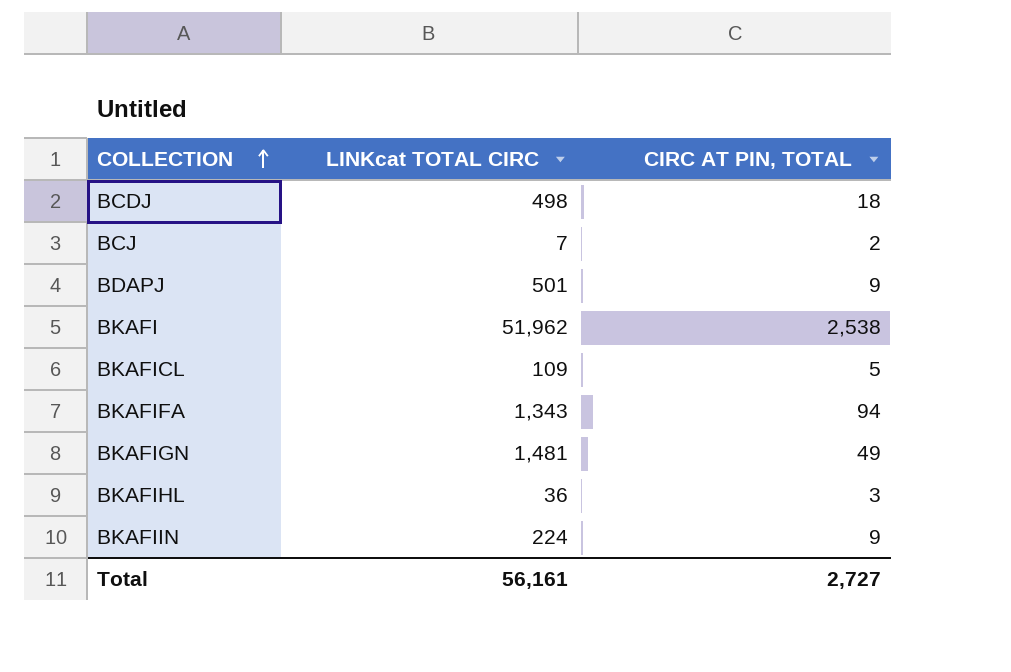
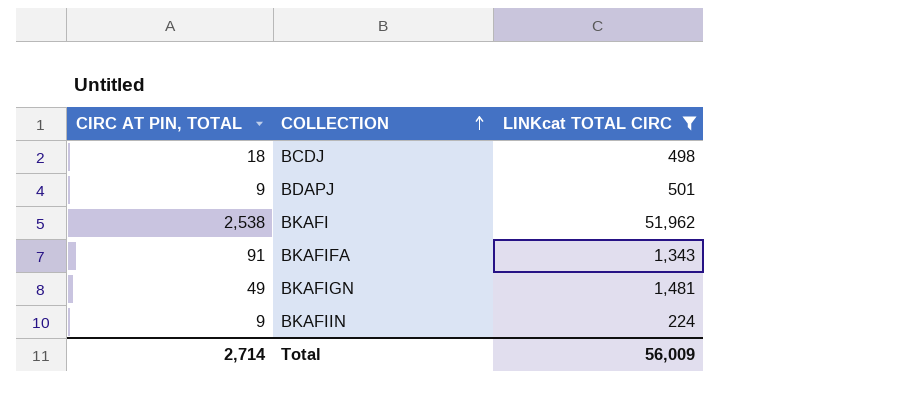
filter: none -> LINKcat TOTAL CIRC >= 224
column CIRC AT PIN, TOTAL | position: 3 -> 1
BKAFIFA | CIRC AT PIN, TOTAL: 94 -> 91
Total | CIRC AT PIN, TOTAL: 2,727 -> 2,714
Total | LINKcat TOTAL CIRC: 56,161 -> 56,009

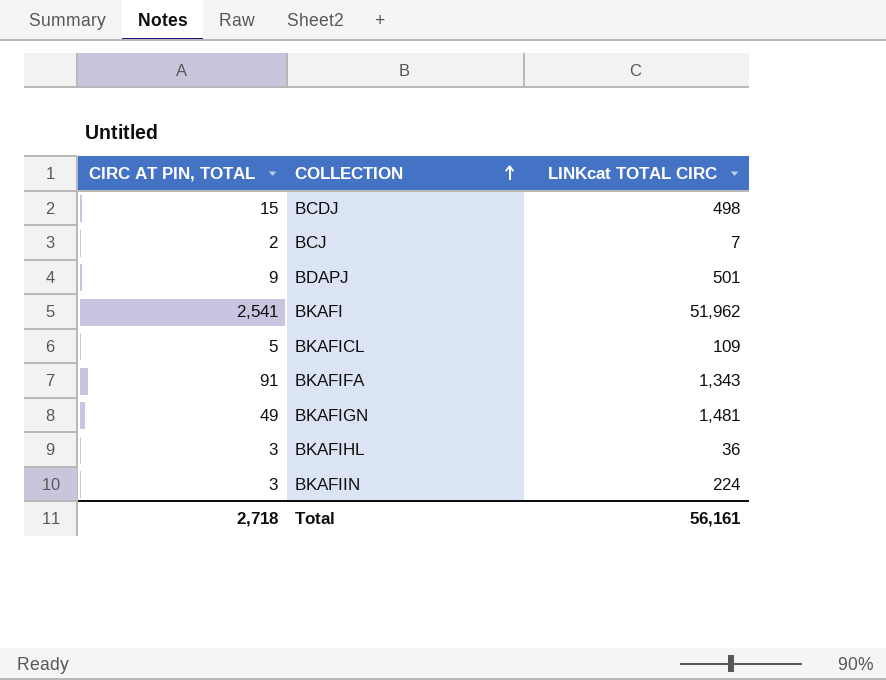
filter: LINKcat TOTAL CIRC >= 224 -> none
BCDJ | CIRC AT PIN, TOTAL: 18 -> 15
BKAFI | CIRC AT PIN, TOTAL: 2,538 -> 2,541
BKAFIIN | CIRC AT PIN, TOTAL: 9 -> 3
Total | CIRC AT PIN, TOTAL: 2,714 -> 2,718
Total | LINKcat TOTAL CIRC: 56,009 -> 56,161

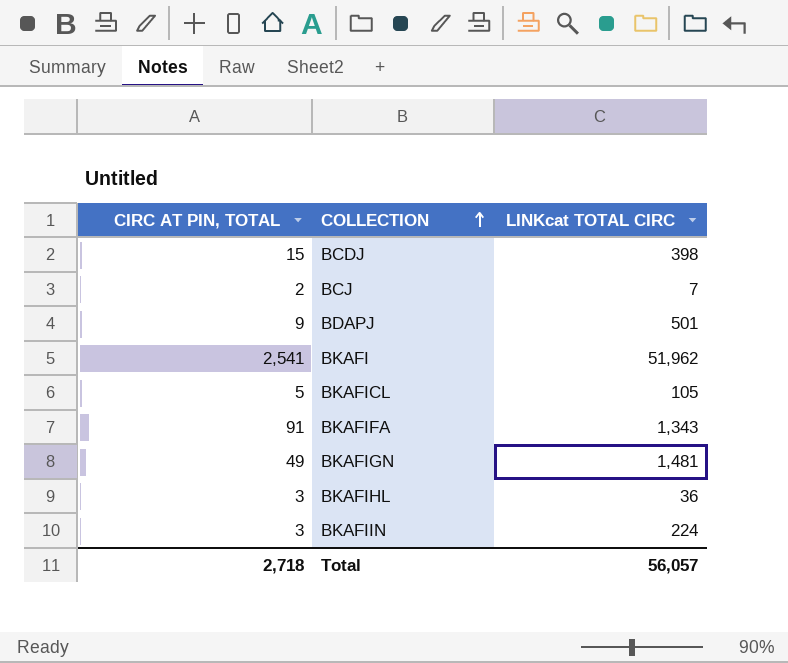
BCDJ | LINKcat TOTAL CIRC: 498 -> 398
BKAFICL | LINKcat TOTAL CIRC: 109 -> 105
Total | LINKcat TOTAL CIRC: 56,161 -> 56,057

